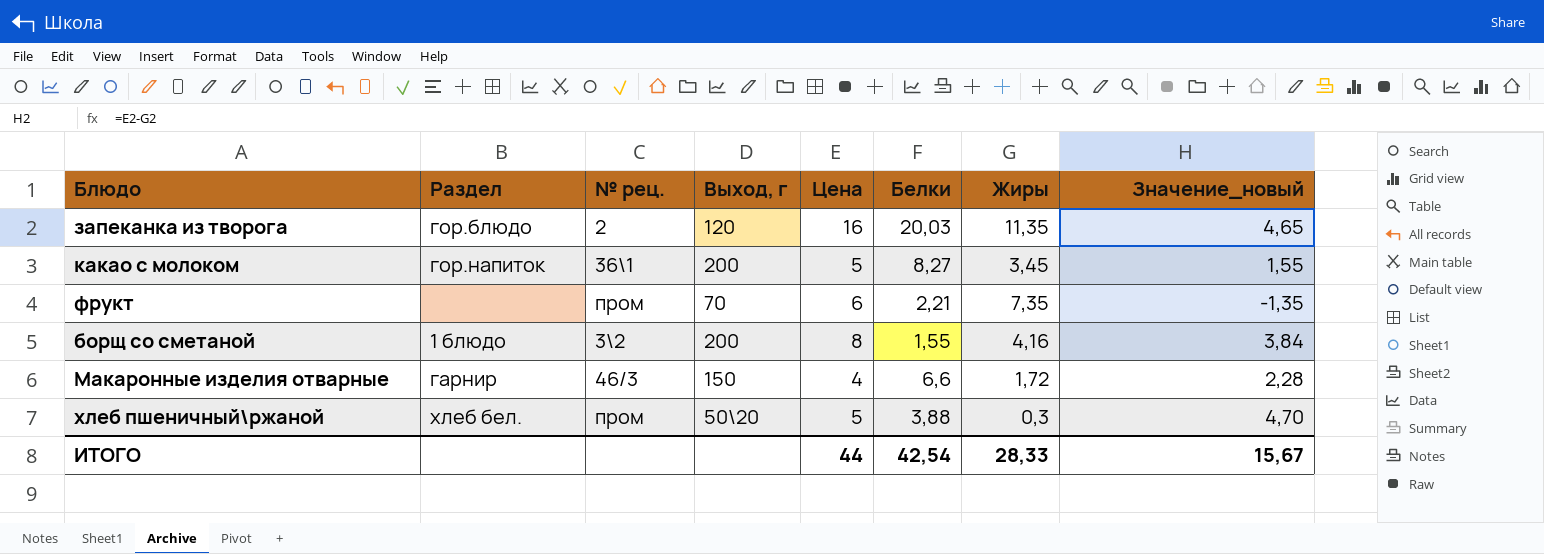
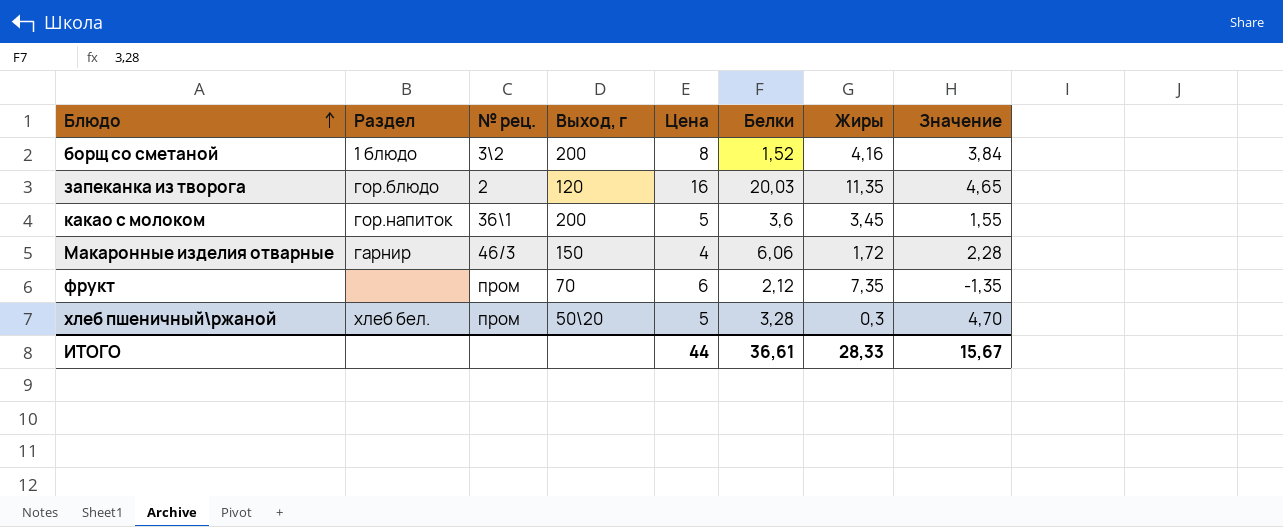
row order: none -> Блюдо ascending
column name: Значение_новый -> Значение
борщ со сметаной | Белки: 1,55 -> 1,52
какао с молоком | Белки: 8,27 -> 3,6
Макаронные изделия отварные | Белки: 6,6 -> 6,06
фрукт | Белки: 2,21 -> 2,12
хлеб пшеничный\ржаной | Белки: 3,88 -> 3,28
ИТОГО | Белки: 42,54 -> 36,61

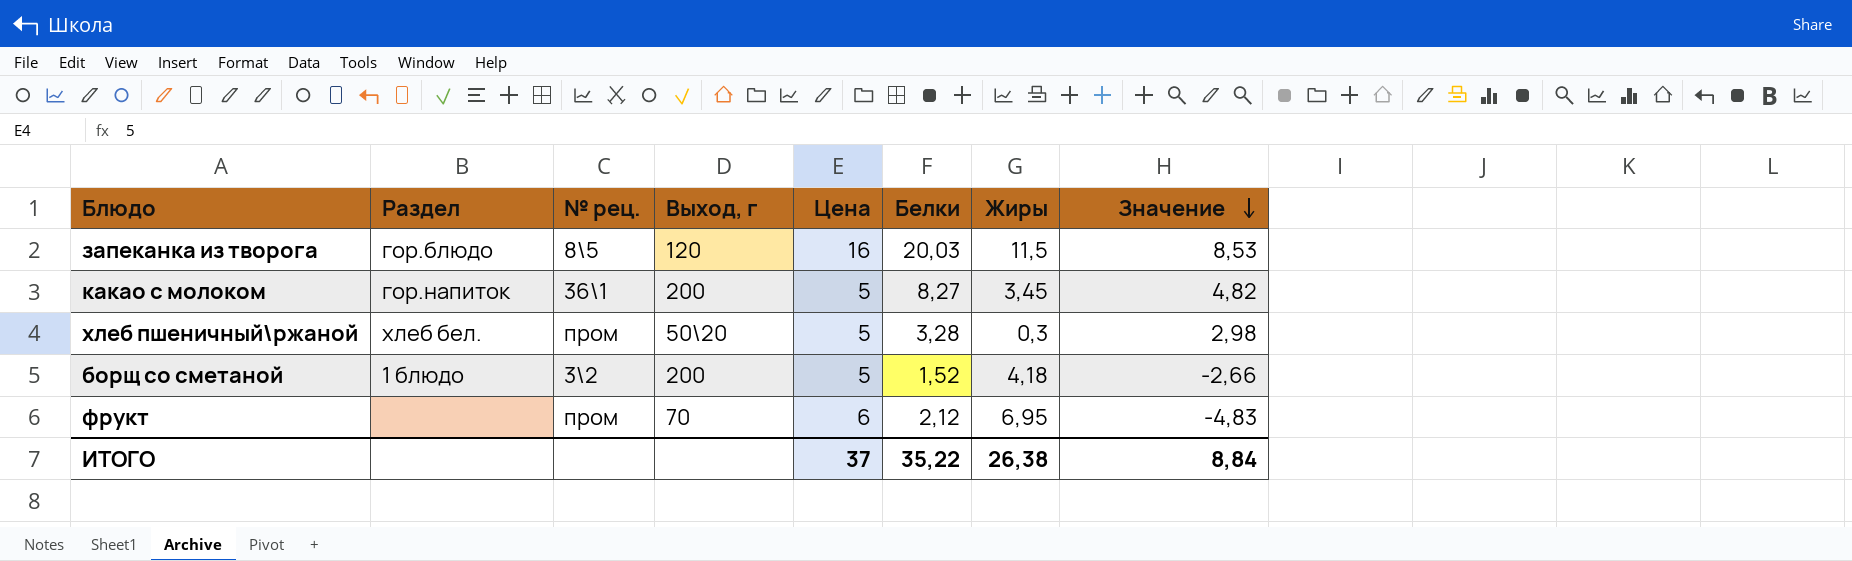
row order: Блюдо ascending -> Значение descending
column Значение | formula: [Цена] - [Жиры] -> [Белки] - [Жиры]
row Макаронные изделия отварные: гарнир | 46/3 | 150 | 4 | 6,06 | 1,72 | 2,28 -> none
запеканка из творога | № рец.: 2 -> 8\5
запеканка из творога | Жиры: 11,35 -> 11,5
какао с молоком | Белки: 3,6 -> 8,27
борщ со сметаной | Цена: 8 -> 5
борщ со сметаной | Жиры: 4,16 -> 4,18
фрукт | Жиры: 7,35 -> 6,95
ИТОГО | Цена: 44 -> 37
ИТОГО | Белки: 36,61 -> 35,22
ИТОГО | Жиры: 28,33 -> 26,38
ИТОГО | Значение: 15,67 -> 8,84

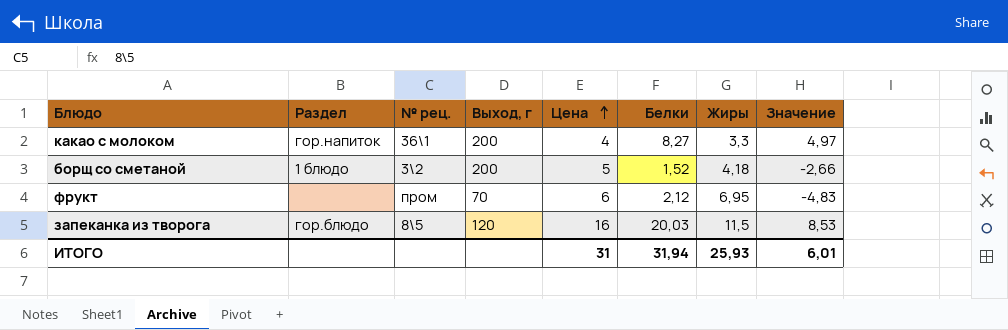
row order: Значение descending -> Цена ascending
row хлеб пшеничный\ржаной: хлеб бел. | пром | 50\20 | 5 | 3,28 | 0,3 | 2,98 -> none
какао с молоком | Цена: 5 -> 4
какао с молоком | Жиры: 3,45 -> 3,3
какао с молоком | Значение: 4,82 -> 4,97
ИТОГО | Цена: 37 -> 31
ИТОГО | Белки: 35,22 -> 31,94
ИТОГО | Жиры: 26,38 -> 25,93
ИТОГО | Значение: 8,84 -> 6,01

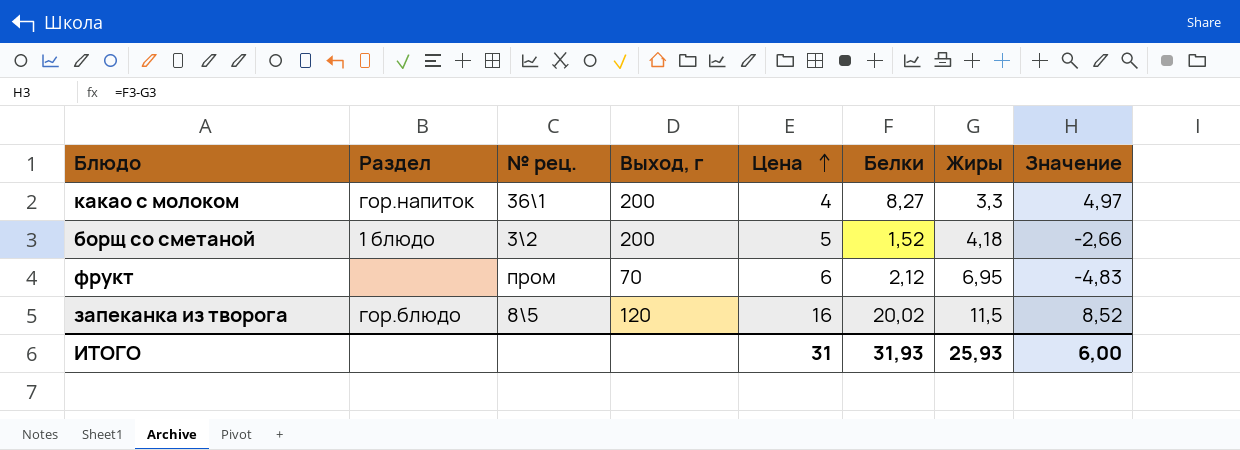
запеканка из творога | Белки: 20,03 -> 20,02
запеканка из творога | Значение: 8,53 -> 8,52
ИТОГО | Белки: 31,94 -> 31,93
ИТОГО | Значение: 6,01 -> 6,00

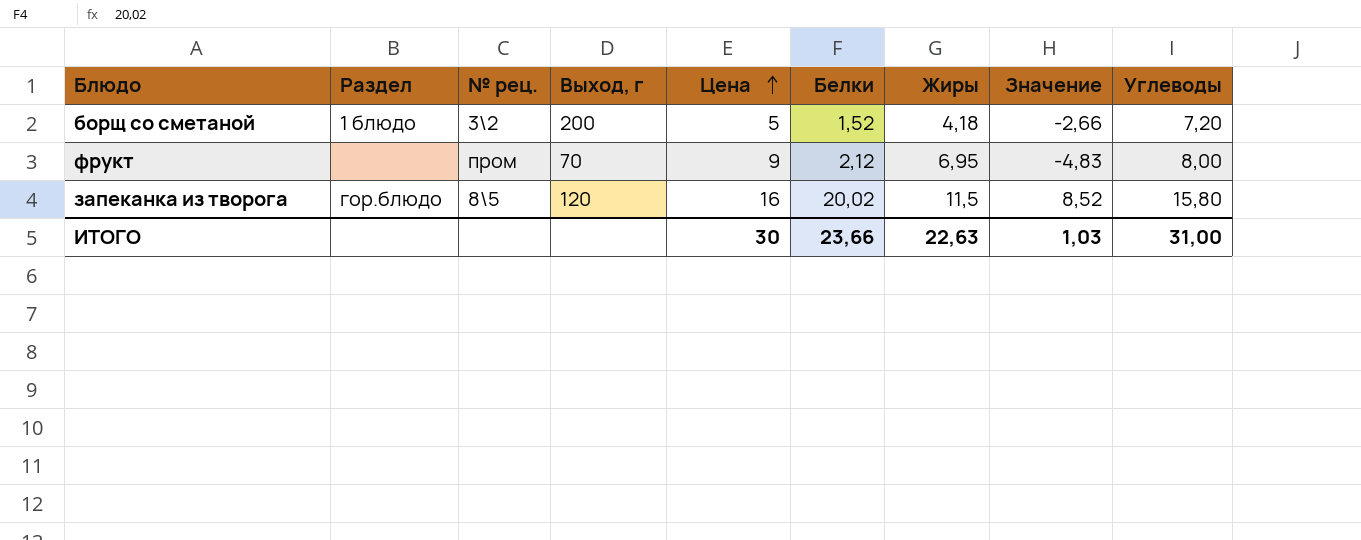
column Углеводы | position: none -> 9
row какао с молоком: гор.напиток | 36\1 | 200 | 4 | 8,27 | 3,3 | 4,97 -> none
фрукт | Цена: 6 -> 9
ИТОГО | Цена: 31 -> 30
ИТОГО | Белки: 31,93 -> 23,66
ИТОГО | Жиры: 25,93 -> 22,63
ИТОГО | Значение: 6,00 -> 1,03

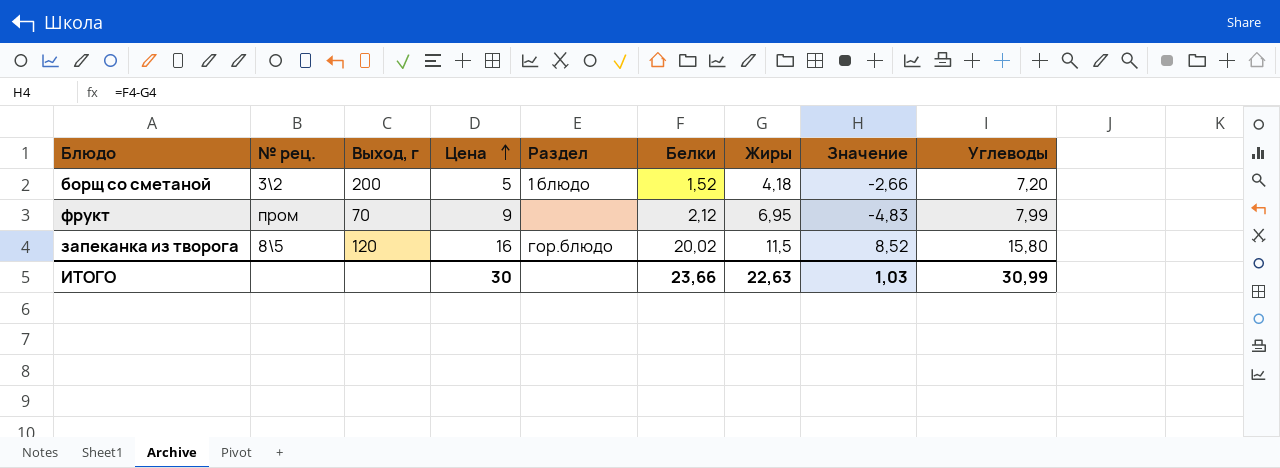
column Раздел | position: 2 -> 5
фрукт | Углеводы: 8,00 -> 7,99
ИТОГО | Углеводы: 31,00 -> 30,99

